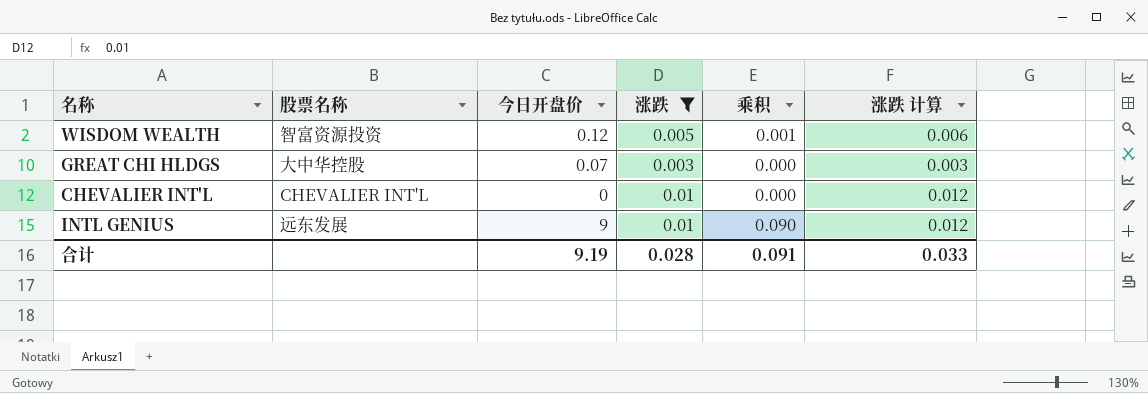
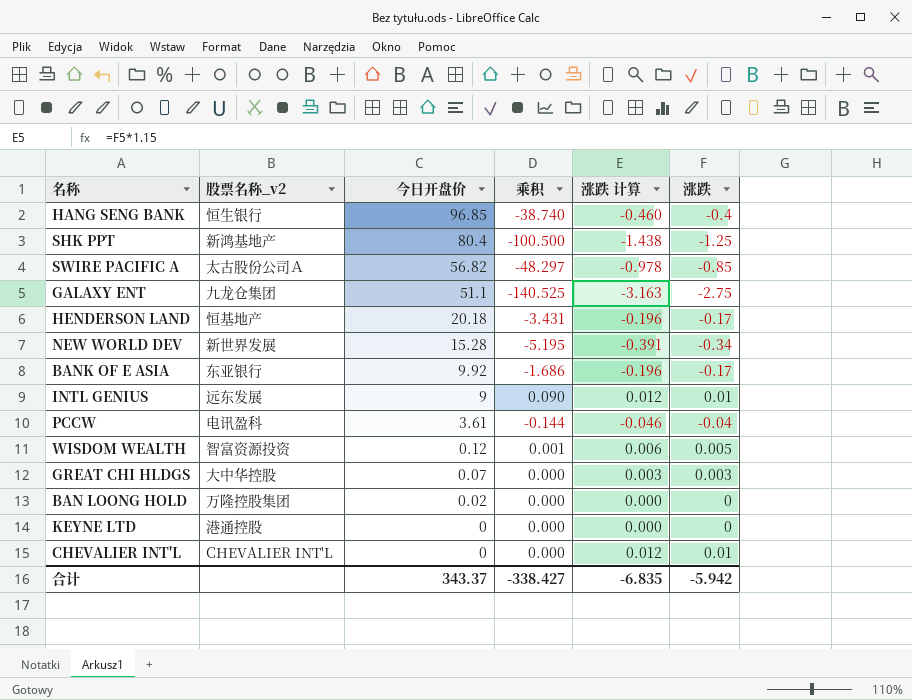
filter: 涨跌 >= 0.003 -> none
row order: none -> 今日开盘价 descending
column name: 股票名称 -> 股票名称_v2
column 涨跌 | position: 4 -> 6
合计 | 今日开盘价: 9.19 -> 343.37
合计 | 乘积: 0.091 -> -338.427
合计 | 涨跌 计算: 0.033 -> -6.835
合计 | 涨跌: 0.028 -> -5.942

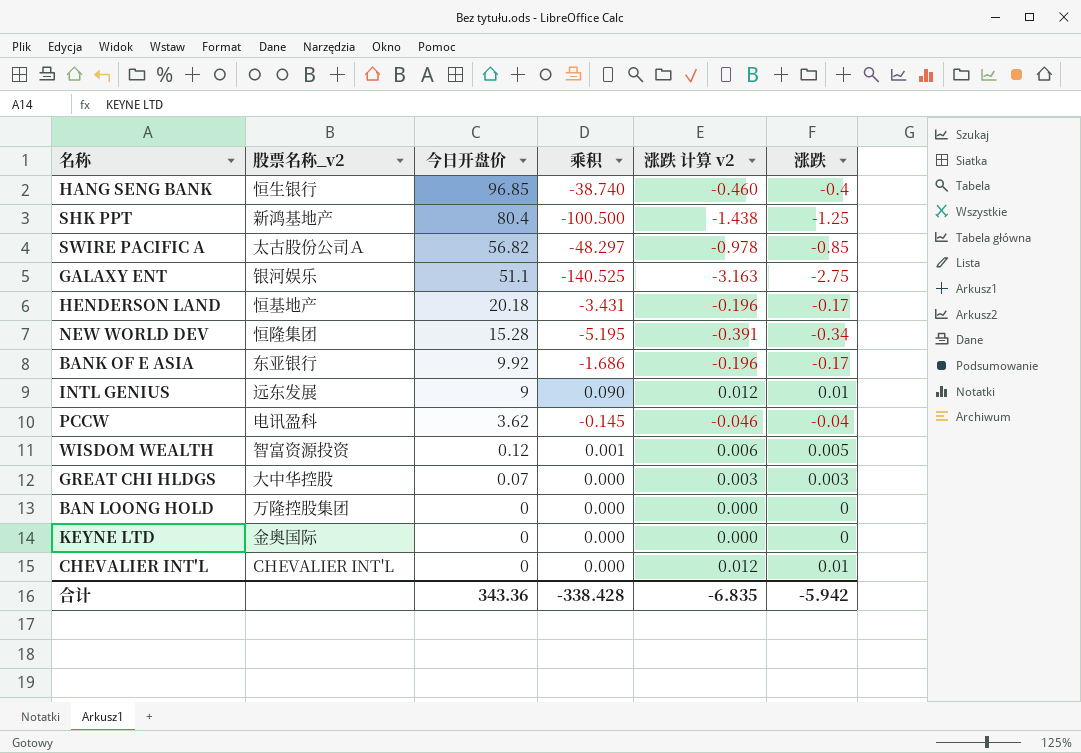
column name: 涨跌 计算 -> 涨跌 计算 v2
GALAXY ENT | 股票名称_v2: 九龙仓集团 -> 银河娱乐
NEW WORLD DEV | 股票名称_v2: 新世界发展 -> 恒隆集团
PCCW | 今日开盘价: 3.61 -> 3.62
PCCW | 乘积: -0.144 -> -0.145
BAN LOONG HOLD | 今日开盘价: 0.02 -> 0
KEYNE LTD | 股票名称_v2: 港通控股 -> 金奥国际
合计 | 今日开盘价: 343.37 -> 343.36
合计 | 乘积: -338.427 -> -338.428

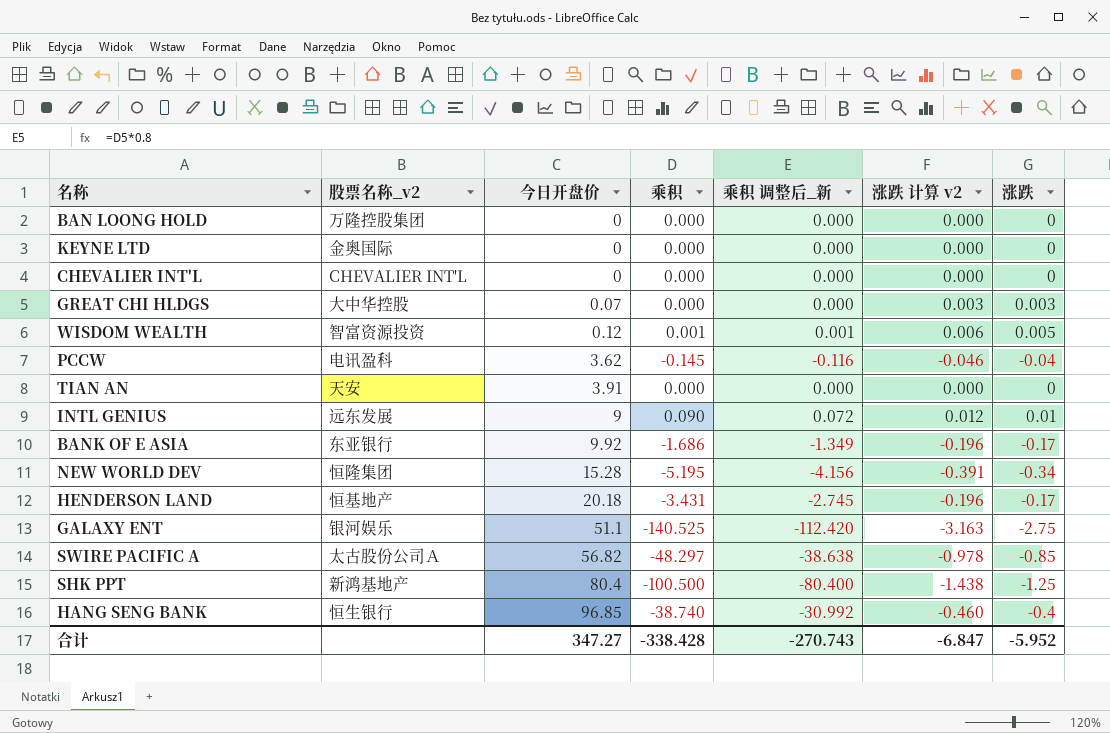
row order: 今日开盘价 descending -> 今日开盘价 ascending
column 乘积 调整后_新 | formula: none -> [乘积] * 0.8
CHEVALIER INT'L | 涨跌 计算 v2: 0.012 -> 0.000
CHEVALIER INT'L | 涨跌: 0.01 -> 0
row TIAN AN: none -> 天安 | 3.91 | 0.000 | 0.000 | 0.000 | 0
合计 | 今日开盘价: 343.36 -> 347.27
合计 | 涨跌 计算 v2: -6.835 -> -6.847
合计 | 涨跌: -5.942 -> -5.952

